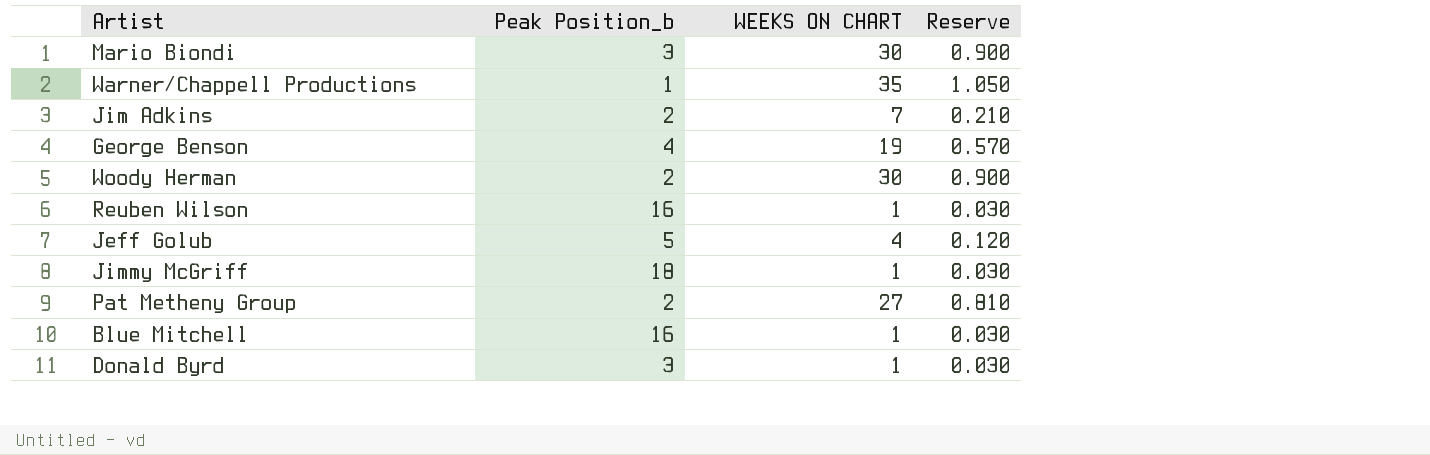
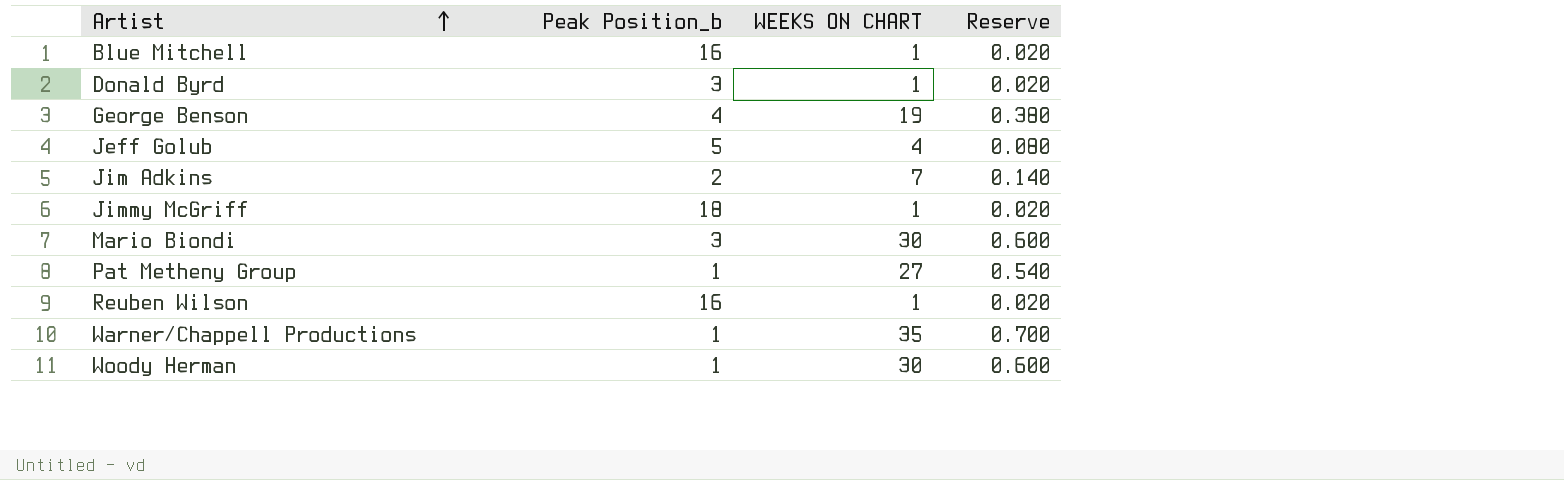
row order: none -> Artist ascending
column Reserve | formula: [WEEKS ON CHART] * 0.03 -> [WEEKS ON CHART] * 0.02
Pat Metheny Group | Peak Position_b: 2 -> 1
Woody Herman | Peak Position_b: 2 -> 1

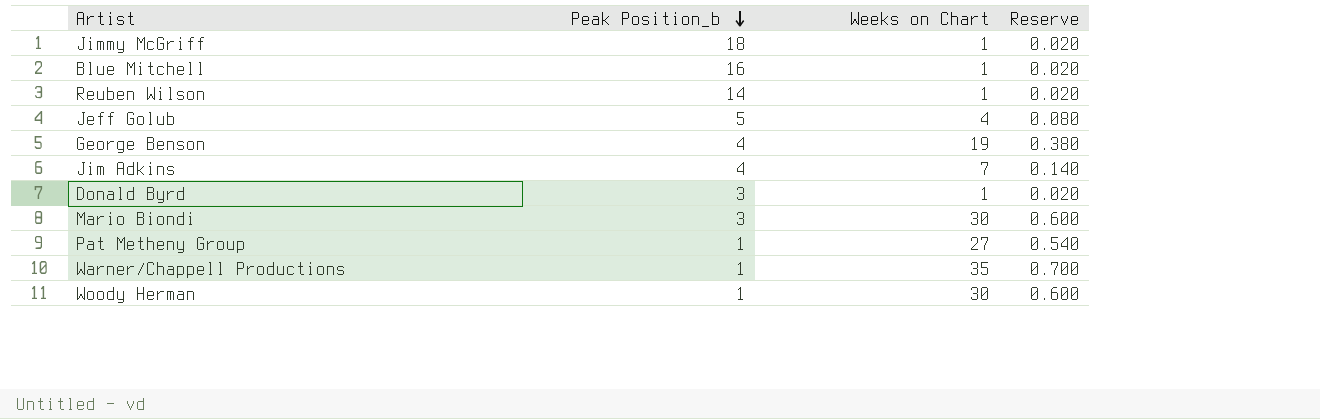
row order: Artist ascending -> Peak Position_b descending
column name: WEEKS ON CHART -> Weeks on Chart
Reuben Wilson | Peak Position_b: 16 -> 14
Jim Adkins | Peak Position_b: 2 -> 4

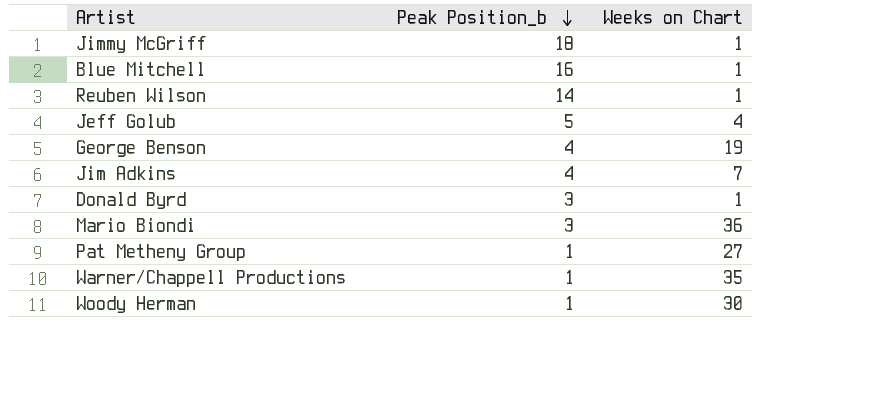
column Reserve | formula: [Weeks on Chart] * 0.02 -> none
Mario Biondi | Weeks on Chart: 30 -> 36

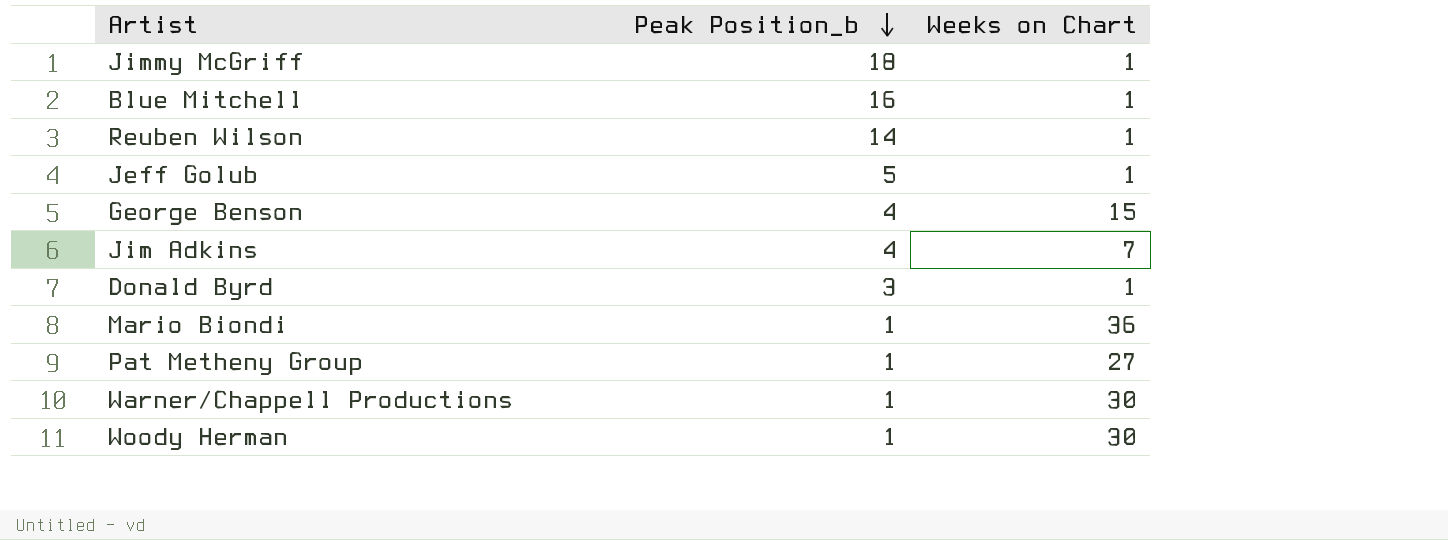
Jeff Golub | Weeks on Chart: 4 -> 1
George Benson | Weeks on Chart: 19 -> 15
Mario Biondi | Peak Position_b: 3 -> 1
Warner/Chappell Productions | Weeks on Chart: 35 -> 30

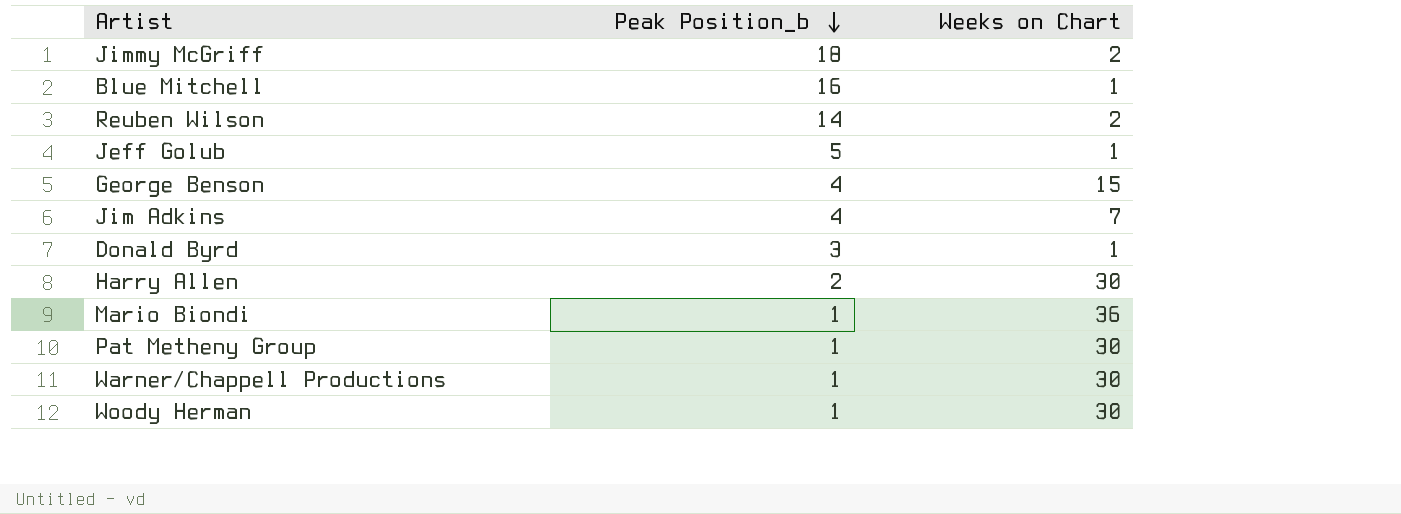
Jimmy McGriff | Weeks on Chart: 1 -> 2
Reuben Wilson | Weeks on Chart: 1 -> 2
row Harry Allen: none -> 2 | 30
Pat Metheny Group | Weeks on Chart: 27 -> 30

